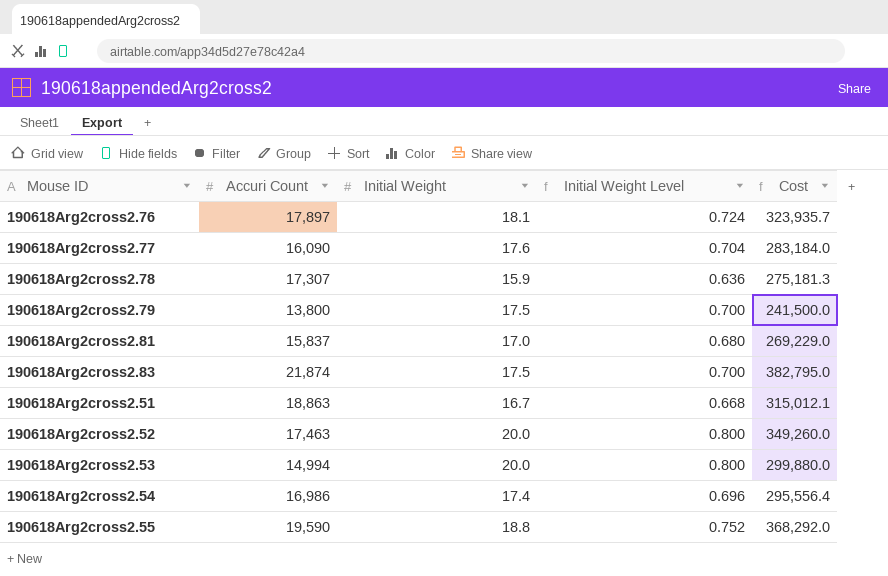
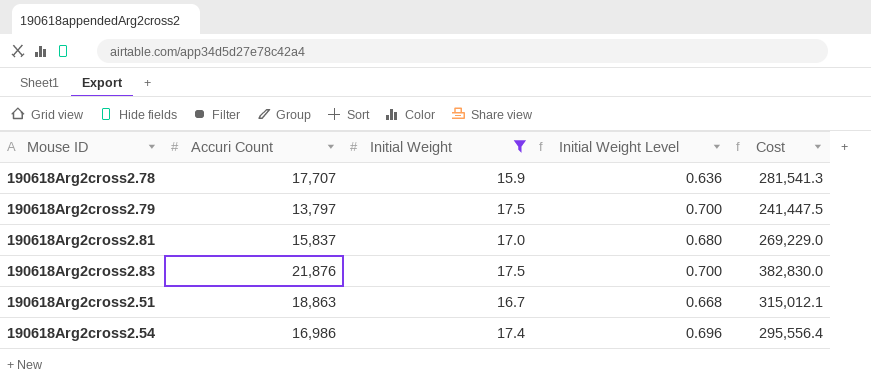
filter: none -> Initial Weight <= 17.5
190618Arg2cross2.78 | Accuri Count: 17,307 -> 17,707
190618Arg2cross2.78 | Cost: 275,181.3 -> 281,541.3
190618Arg2cross2.79 | Accuri Count: 13,800 -> 13,797
190618Arg2cross2.79 | Cost: 241,500.0 -> 241,447.5
190618Arg2cross2.83 | Accuri Count: 21,874 -> 21,876
190618Arg2cross2.83 | Cost: 382,795.0 -> 382,830.0

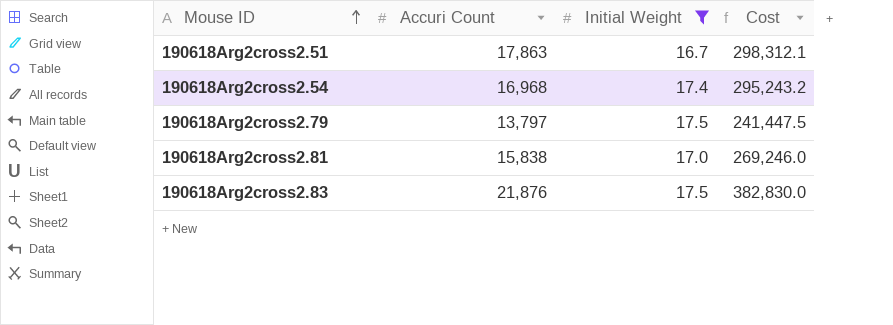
row order: none -> Mouse ID ascending
column Initial Weight Level | formula: [Initial Weight] * 0.04 -> none
row 190618Arg2cross2.78: 17,707 | 15.9 | 0.636 | 281,541.3 -> none
190618Arg2cross2.51 | Accuri Count: 18,863 -> 17,863
190618Arg2cross2.51 | Cost: 315,012.1 -> 298,312.1
190618Arg2cross2.54 | Accuri Count: 16,986 -> 16,968
190618Arg2cross2.54 | Cost: 295,556.4 -> 295,243.2
190618Arg2cross2.81 | Accuri Count: 15,837 -> 15,838
190618Arg2cross2.81 | Cost: 269,229.0 -> 269,246.0

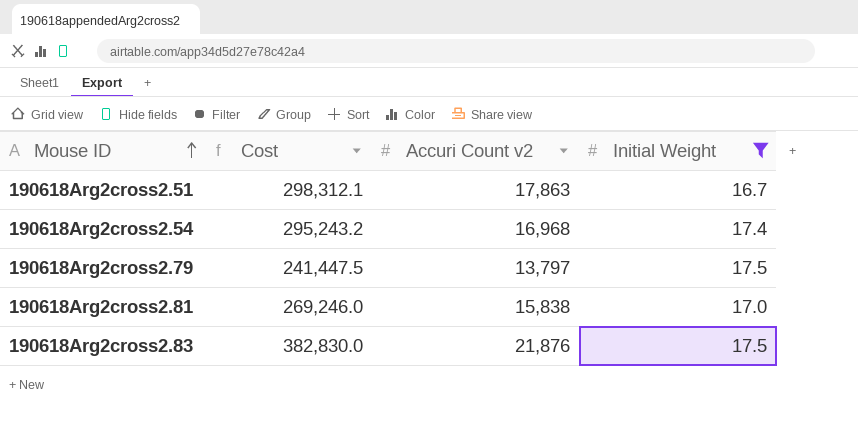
column Cost | position: 4 -> 2
column name: Accuri Count -> Accuri Count v2

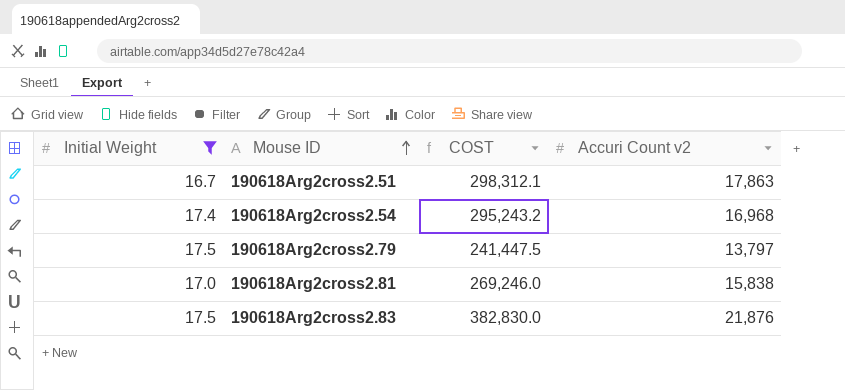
column Initial Weight | position: 4 -> 1
column name: Cost -> COST

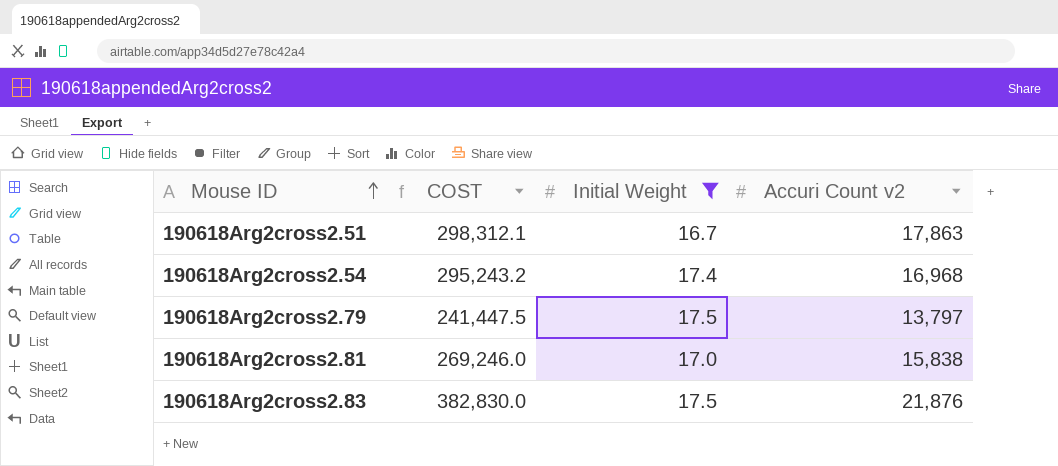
column Initial Weight | position: 1 -> 3

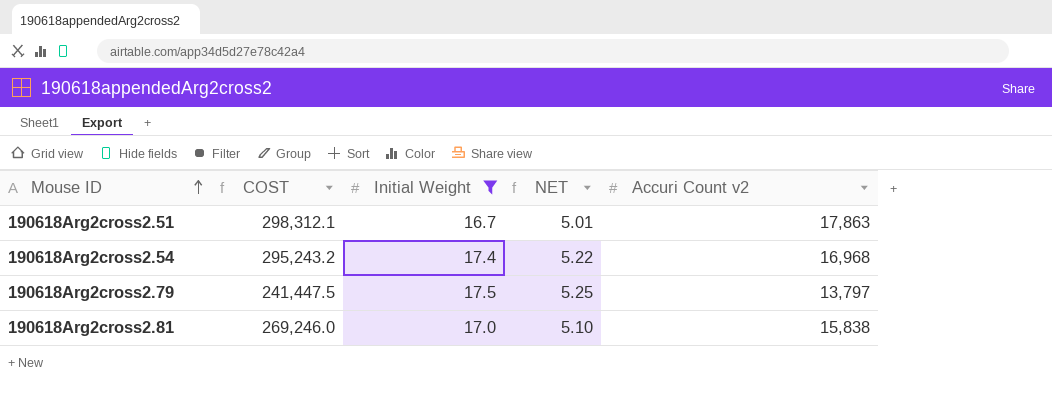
column NET | formula: none -> [Initial Weight] * 0.3
row 190618Arg2cross2.83: 382,830.0 | 17.5 | 21,876 -> none

